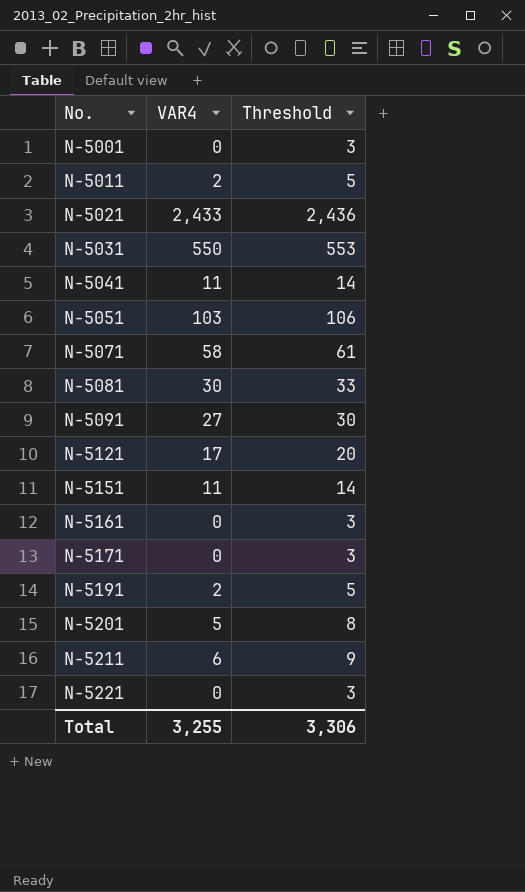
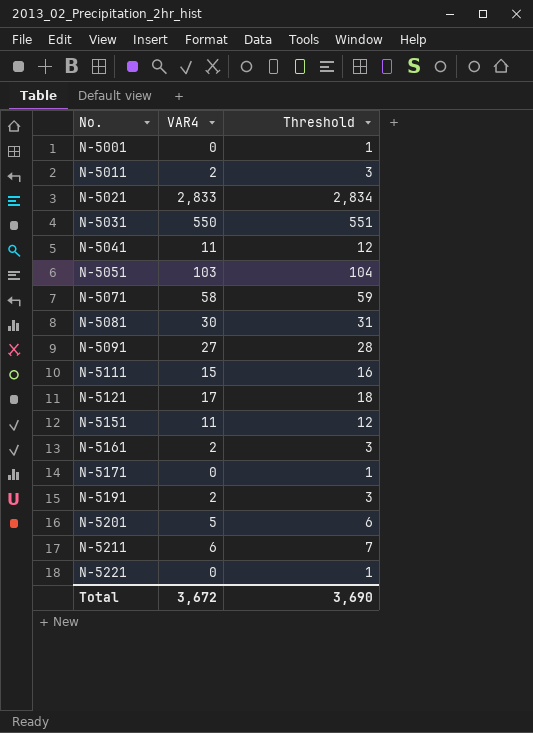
column Threshold | formula: [VAR4] + 3 -> [VAR4] + 1
N-5021 | VAR4: 2,433 -> 2,833
row N-5111: none -> 15 | 16
N-5161 | VAR4: 0 -> 2
Total | VAR4: 3,255 -> 3,672
Total | Threshold: 3,306 -> 3,690

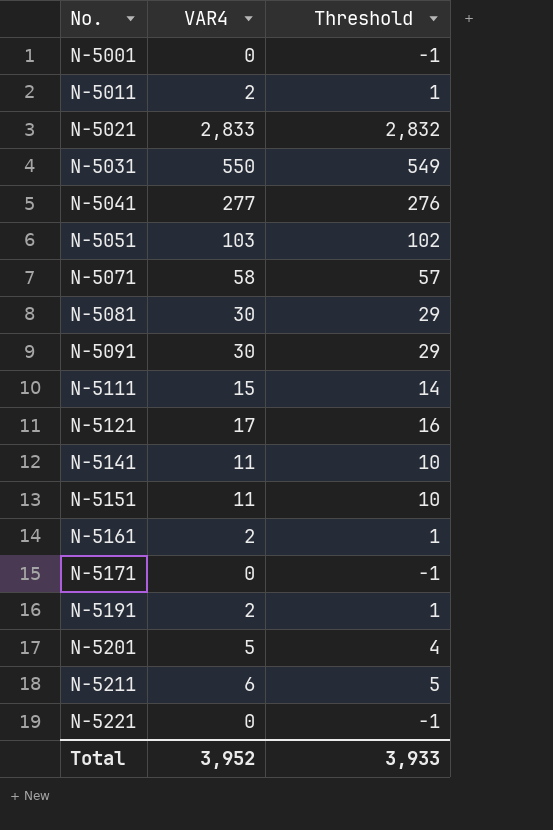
column Threshold | formula: [VAR4] + 1 -> [VAR4] - 1
N-5041 | VAR4: 11 -> 277
N-5091 | VAR4: 27 -> 30
row N-5141: none -> 11 | 10
Total | VAR4: 3,672 -> 3,952
Total | Threshold: 3,690 -> 3,933

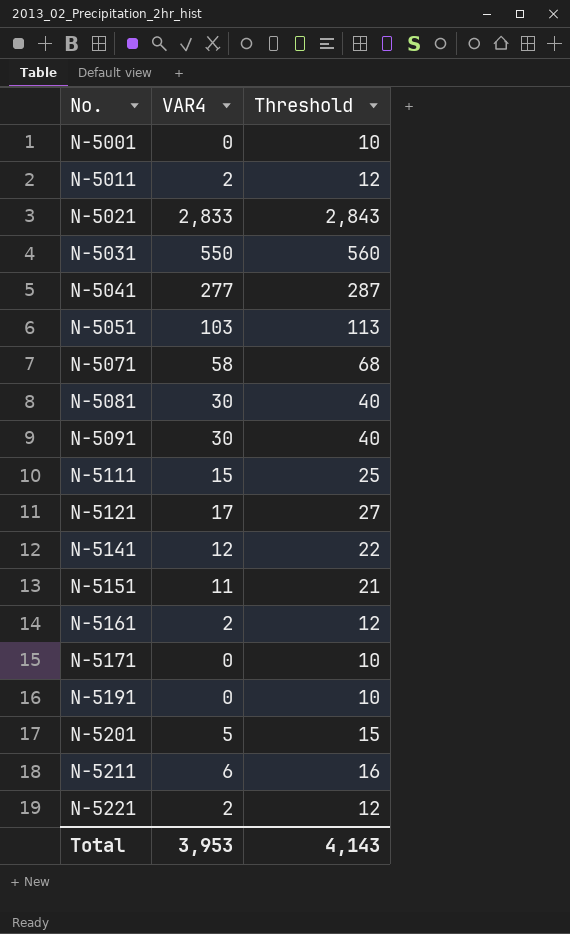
column Threshold | formula: [VAR4] - 1 -> [VAR4] + 10
N-5141 | VAR4: 11 -> 12
N-5191 | VAR4: 2 -> 0
N-5221 | VAR4: 0 -> 2
Total | VAR4: 3,952 -> 3,953
Total | Threshold: 3,933 -> 4,143

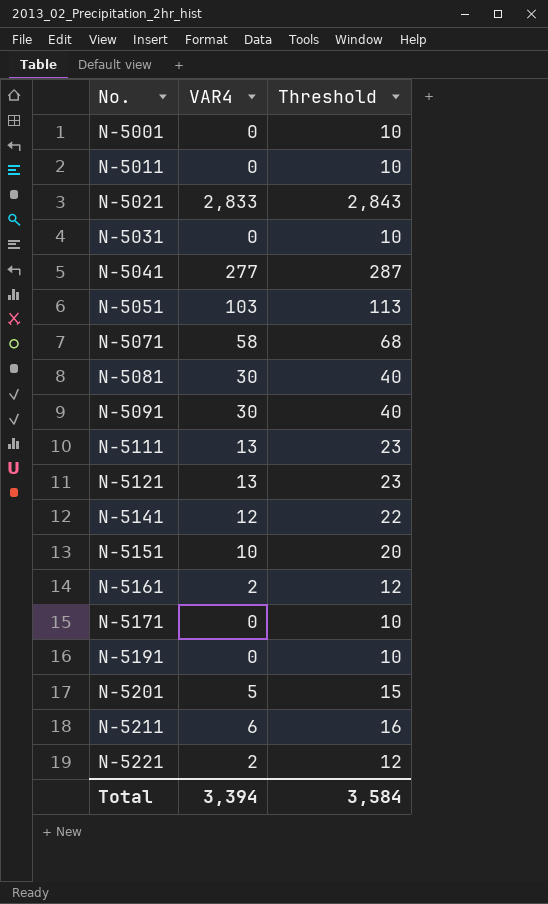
N-5011 | VAR4: 2 -> 0
N-5011 | Threshold: 12 -> 10
N-5031 | VAR4: 550 -> 0
N-5031 | Threshold: 560 -> 10
N-5111 | VAR4: 15 -> 13
N-5111 | Threshold: 25 -> 23
N-5121 | VAR4: 17 -> 13
N-5121 | Threshold: 27 -> 23
N-5151 | VAR4: 11 -> 10
N-5151 | Threshold: 21 -> 20
Total | VAR4: 3,953 -> 3,394
Total | Threshold: 4,143 -> 3,584

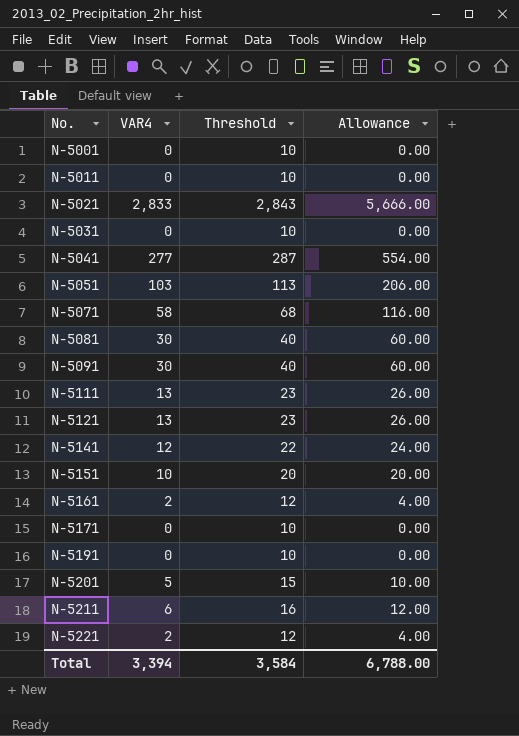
column Allowance | formula: none -> [VAR4] * 2

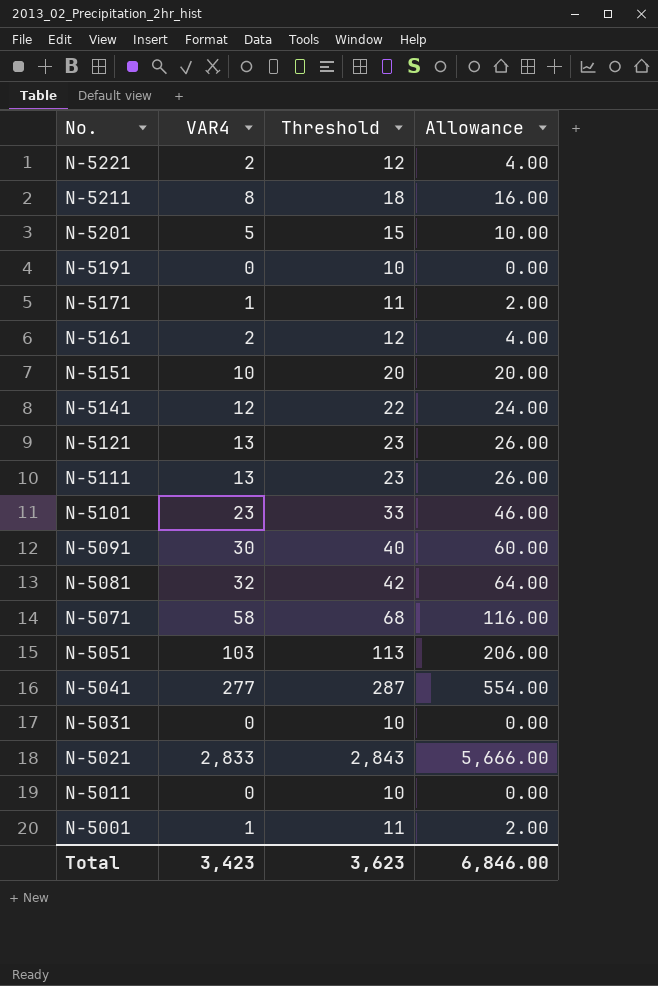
row order: No. ascending -> No. descending
N-5211 | VAR4: 6 -> 8
N-5211 | Threshold: 16 -> 18
N-5211 | Allowance: 12.00 -> 16.00
N-5171 | VAR4: 0 -> 1
N-5171 | Threshold: 10 -> 11
N-5171 | Allowance: 0.00 -> 2.00
row N-5101: none -> 23 | 33 | 46.00
N-5081 | VAR4: 30 -> 32
N-5081 | Threshold: 40 -> 42
N-5081 | Allowance: 60.00 -> 64.00
N-5001 | VAR4: 0 -> 1
N-5001 | Threshold: 10 -> 11
N-5001 | Allowance: 0.00 -> 2.00
Total | VAR4: 3,394 -> 3,423
Total | Threshold: 3,584 -> 3,623
Total | Allowance: 6,788.00 -> 6,846.00

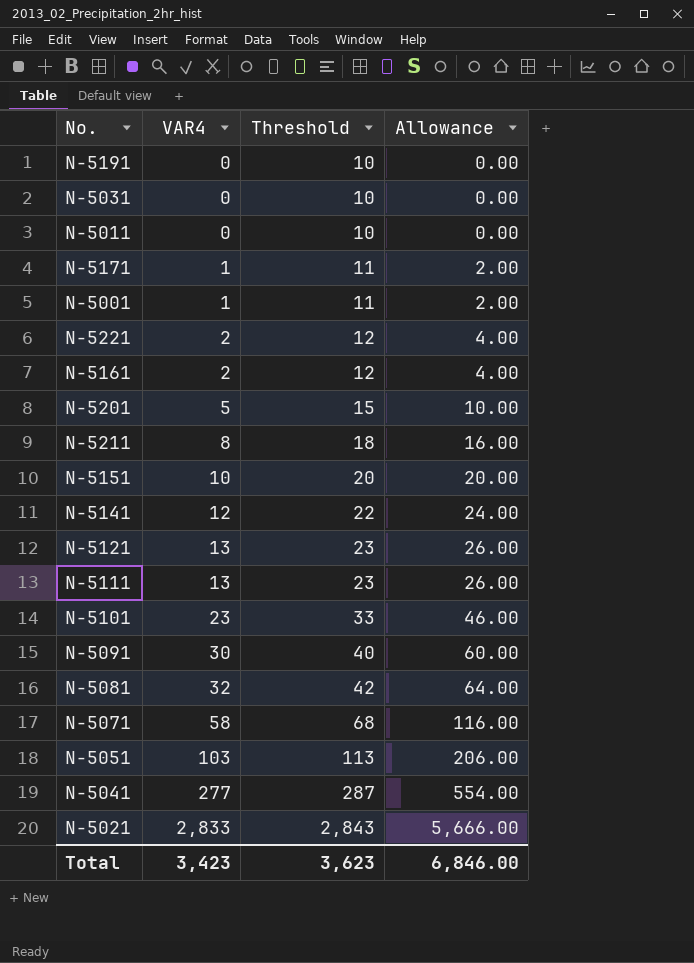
row order: No. descending -> VAR4 ascending

